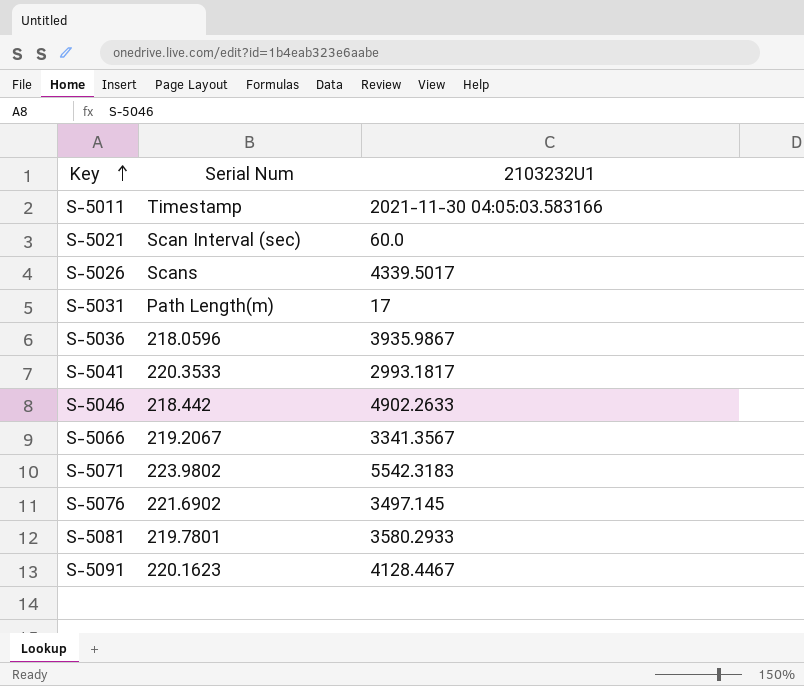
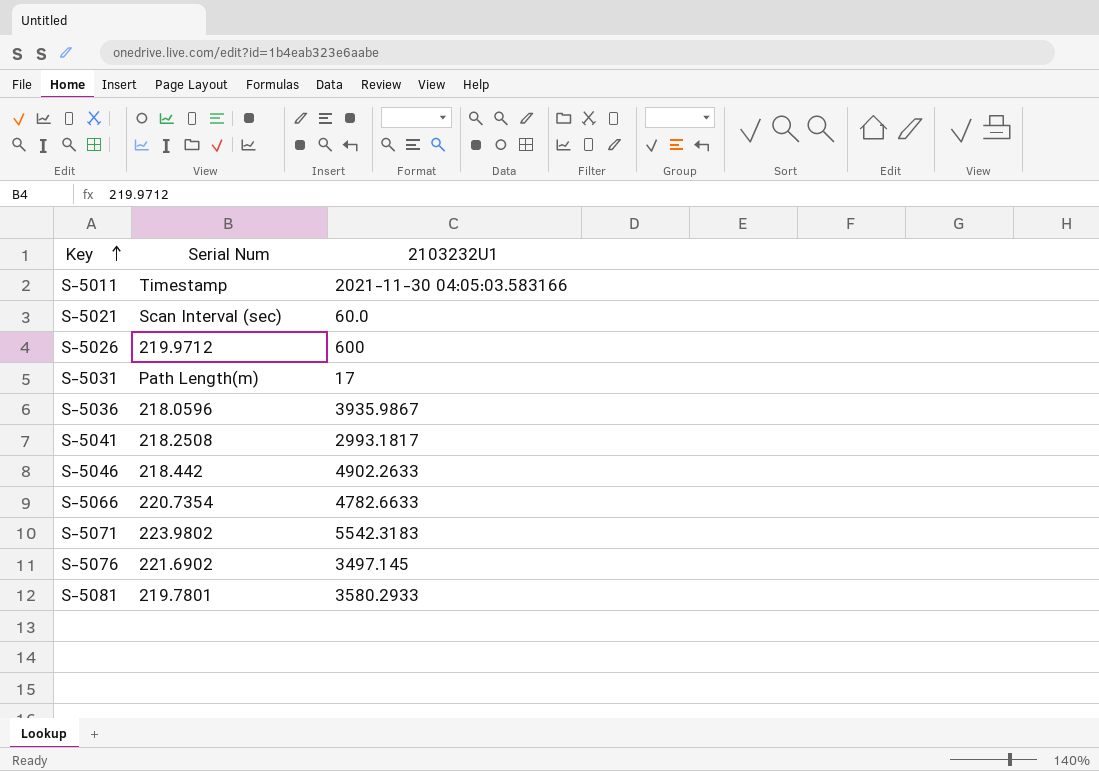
row S-5091: 220.1623 | 4128.4467 -> none
S-5026 | Serial Num: Scans -> 219.9712
S-5026 | 2103232U1: 4339.5017 -> 600
S-5041 | Serial Num: 220.3533 -> 218.2508
S-5066 | Serial Num: 219.2067 -> 220.7354
S-5066 | 2103232U1: 3341.3567 -> 4782.6633

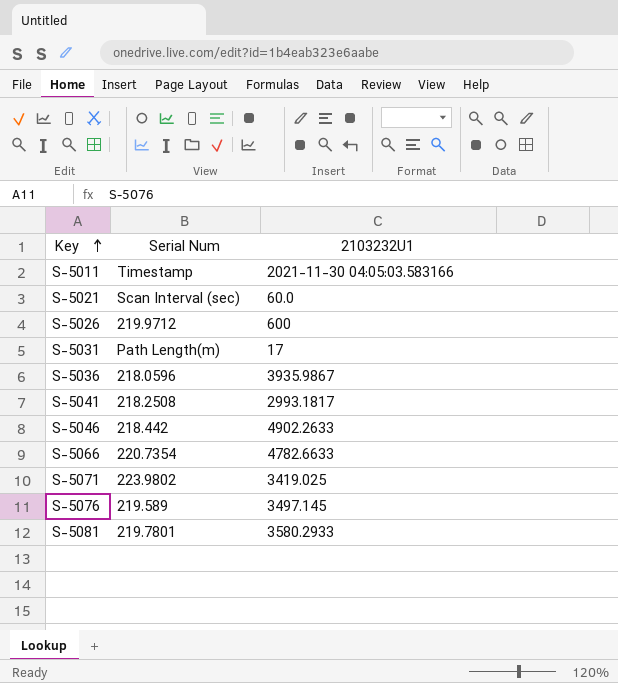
S-5071 | 2103232U1: 5542.3183 -> 3419.025
S-5076 | Serial Num: 221.6902 -> 219.589

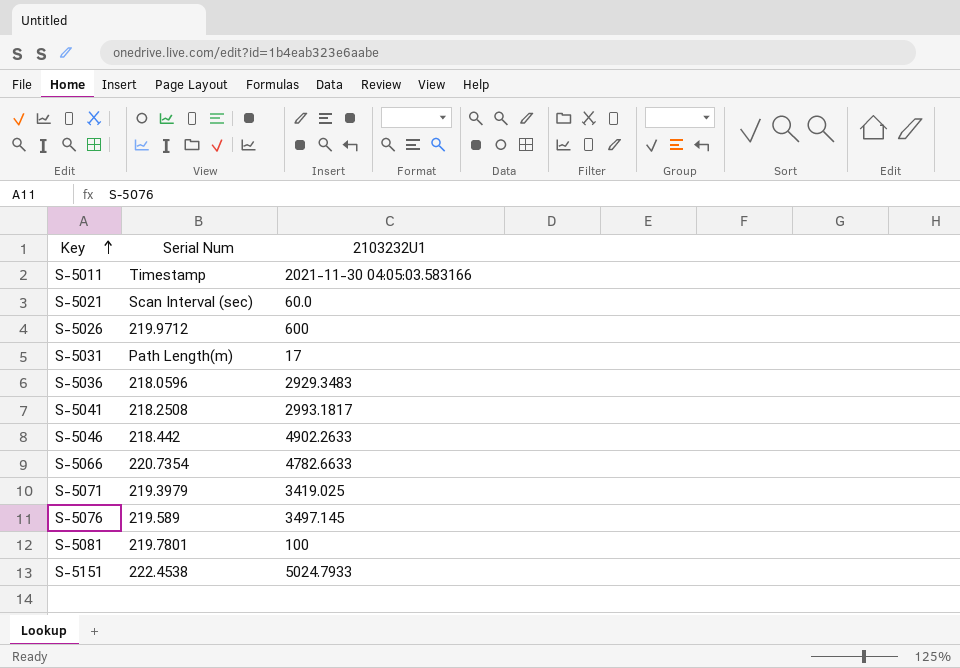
S-5036 | 2103232U1: 3935.9867 -> 2929.3483
S-5071 | Serial Num: 223.9802 -> 219.3979
S-5081 | 2103232U1: 3580.2933 -> 100
row S-5151: none -> 222.4538 | 5024.7933

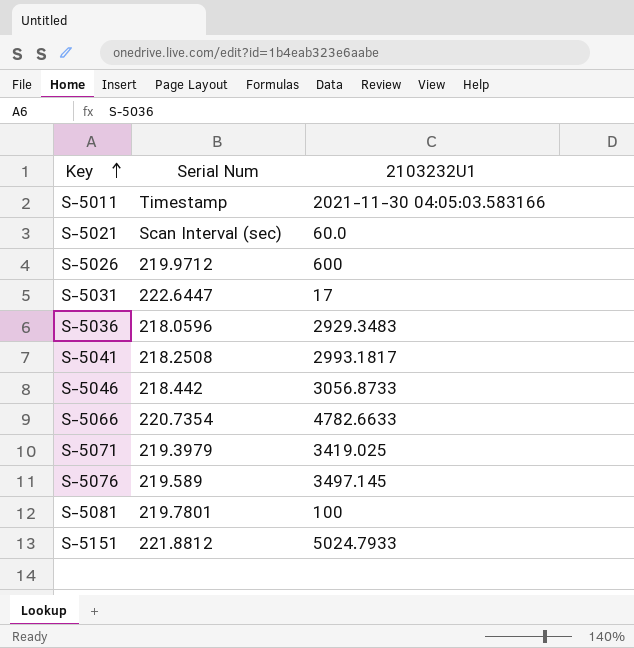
S-5031 | Serial Num: Path Length(m) -> 222.6447
S-5046 | 2103232U1: 4902.2633 -> 3056.8733
S-5151 | Serial Num: 222.4538 -> 221.8812

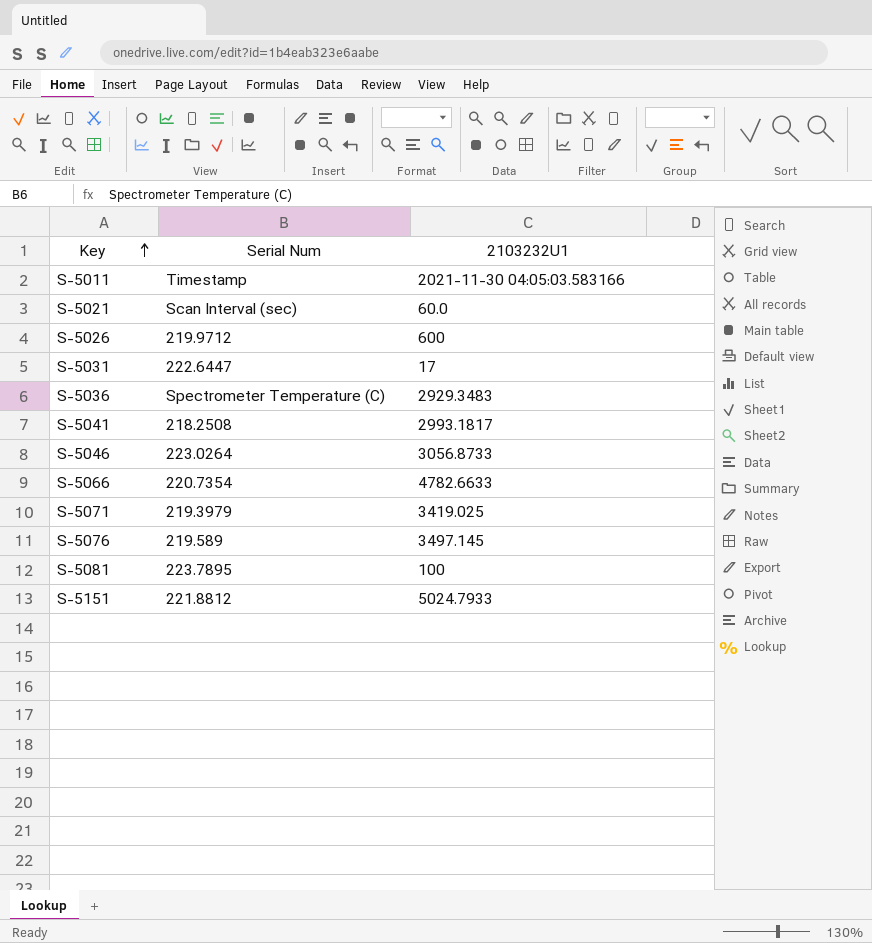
S-5036 | Serial Num: 218.0596 -> Spectrometer Temperature (C)
S-5046 | Serial Num: 218.442 -> 223.0264
S-5081 | Serial Num: 219.7801 -> 223.7895

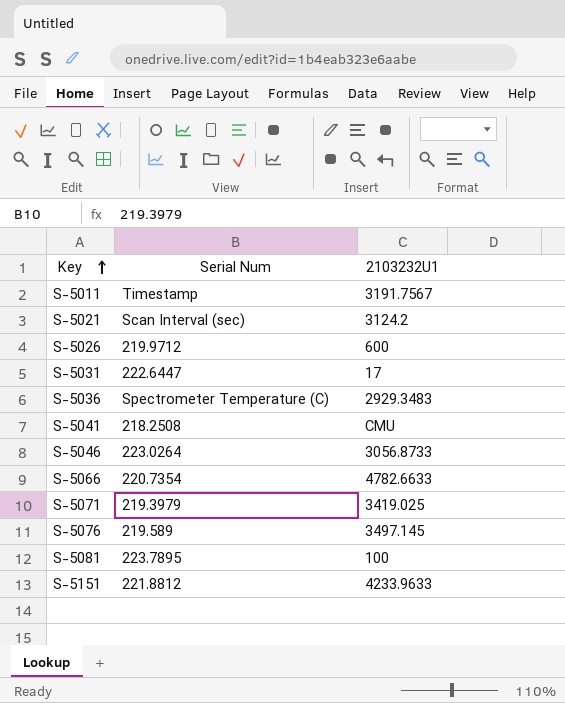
S-5011 | 2103232U1: 2021-11-30 04:05:03.583166 -> 3191.7567
S-5021 | 2103232U1: 60.0 -> 3124.2
S-5041 | 2103232U1: 2993.1817 -> CMU
S-5151 | 2103232U1: 5024.7933 -> 4233.9633

